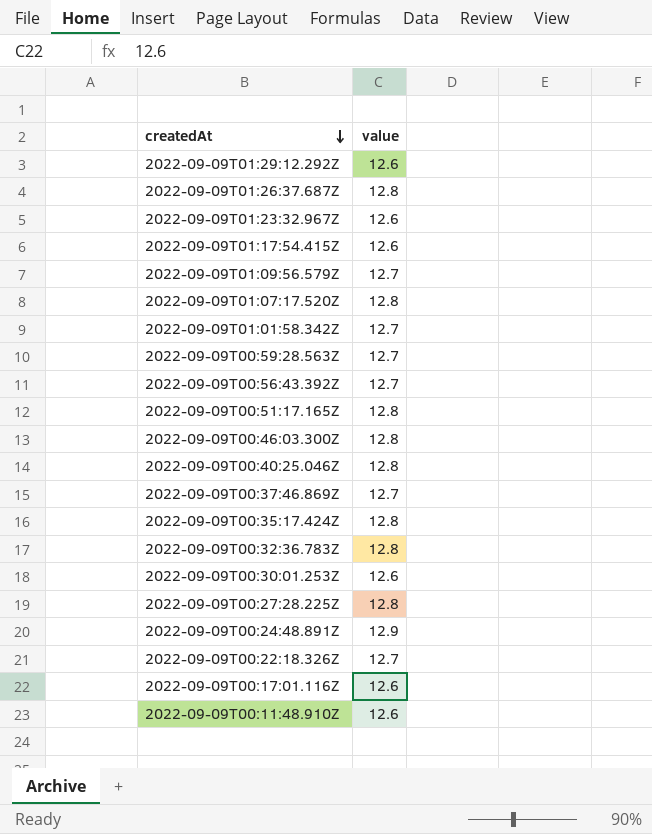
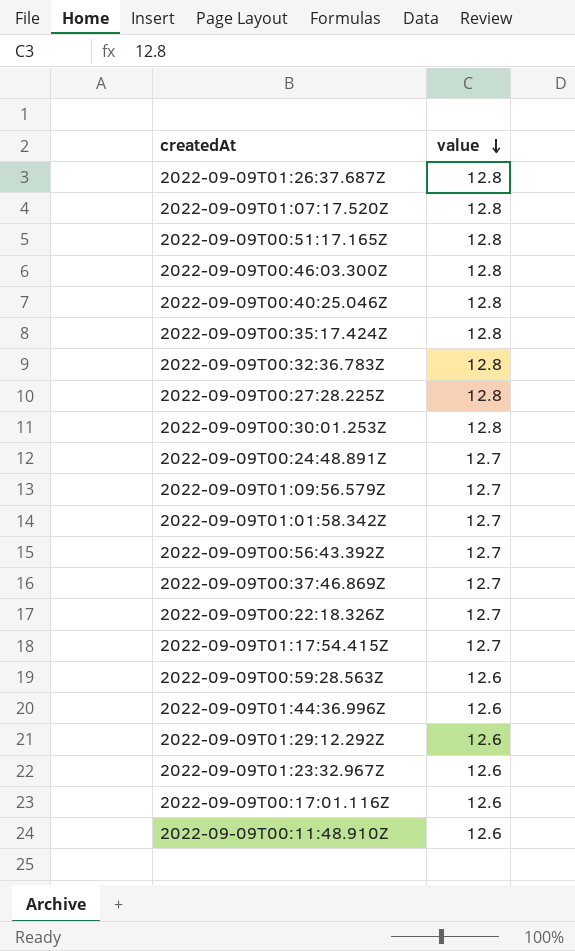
row order: createdAt descending -> value descending
2022-09-09T00:30:01.253Z | value: 12.6 -> 12.8
2022-09-09T00:24:48.891Z | value: 12.9 -> 12.7
2022-09-09T01:17:54.415Z | value: 12.6 -> 12.7
2022-09-09T00:59:28.563Z | value: 12.7 -> 12.6
row 2022-09-09T01:44:36.996Z: none -> 12.6

